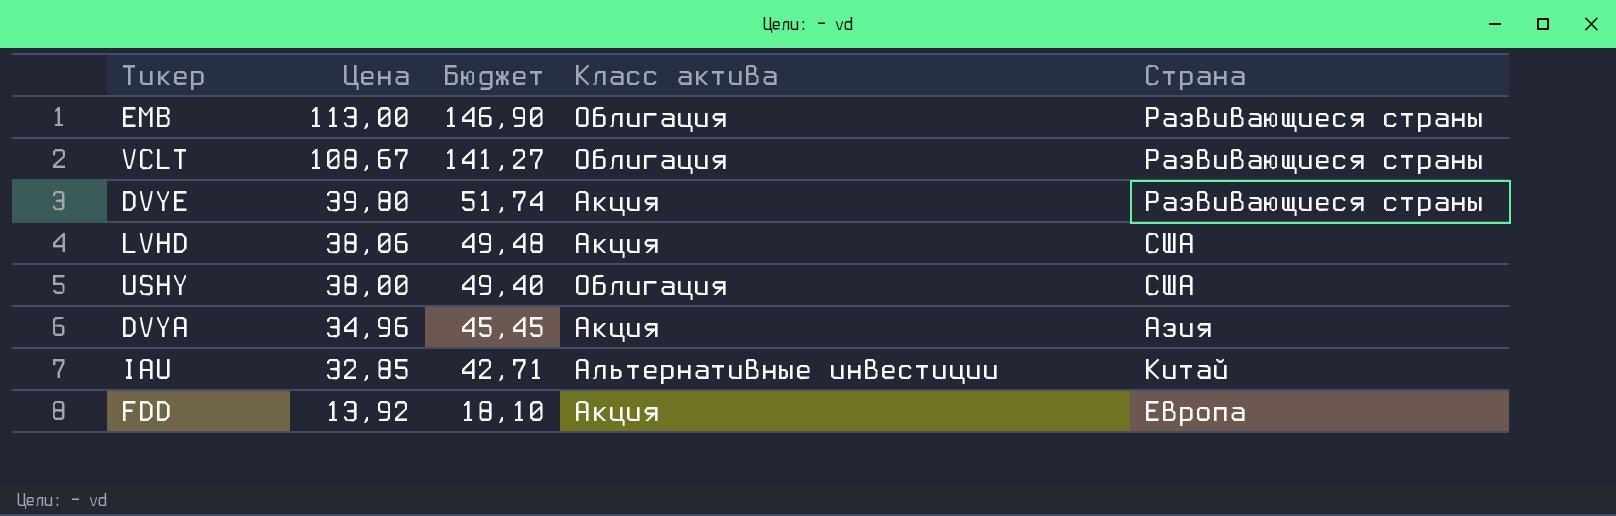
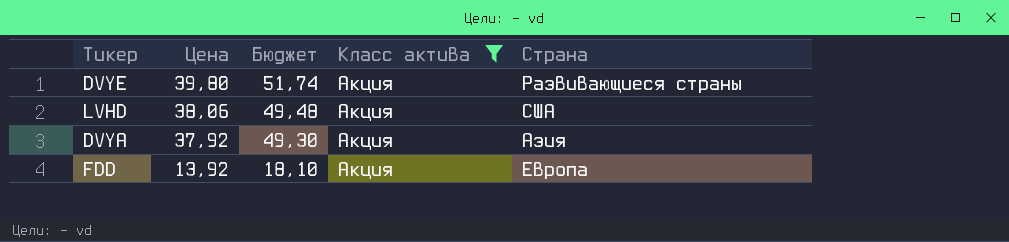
filter: none -> Класс актива = Акция
DVYA | Цена: 34,96 -> 37,92
DVYA | Бюджет: 45,45 -> 49,30

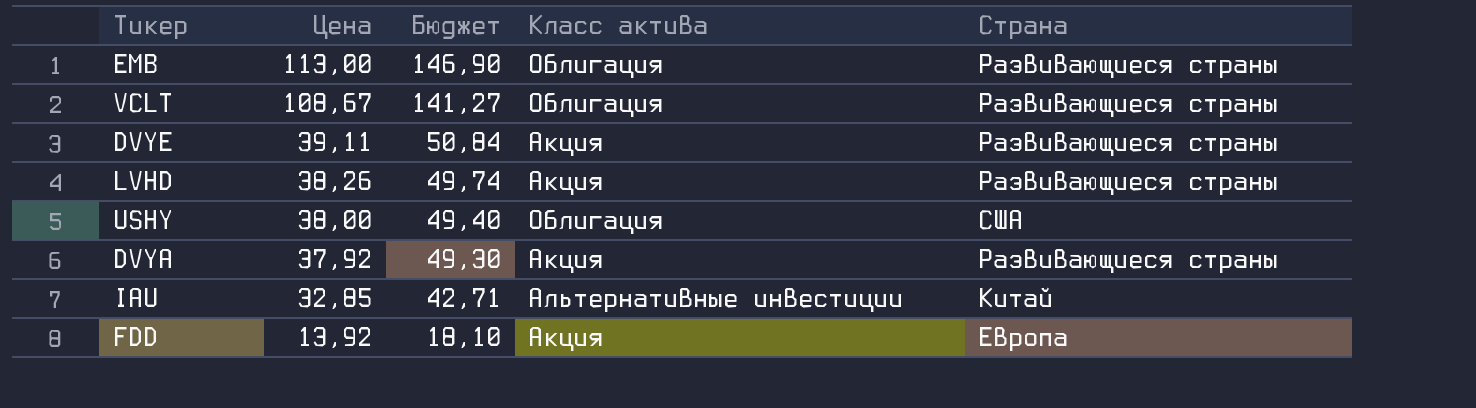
filter: Класс актива = Акция -> none
DVYE | Цена: 39,80 -> 39,11
DVYE | Бюджет: 51,74 -> 50,84
LVHD | Цена: 38,06 -> 38,26
LVHD | Бюджет: 49,48 -> 49,74
LVHD | Страна: США -> Развивающиеся страны
DVYA | Страна: Азия -> Развивающиеся страны

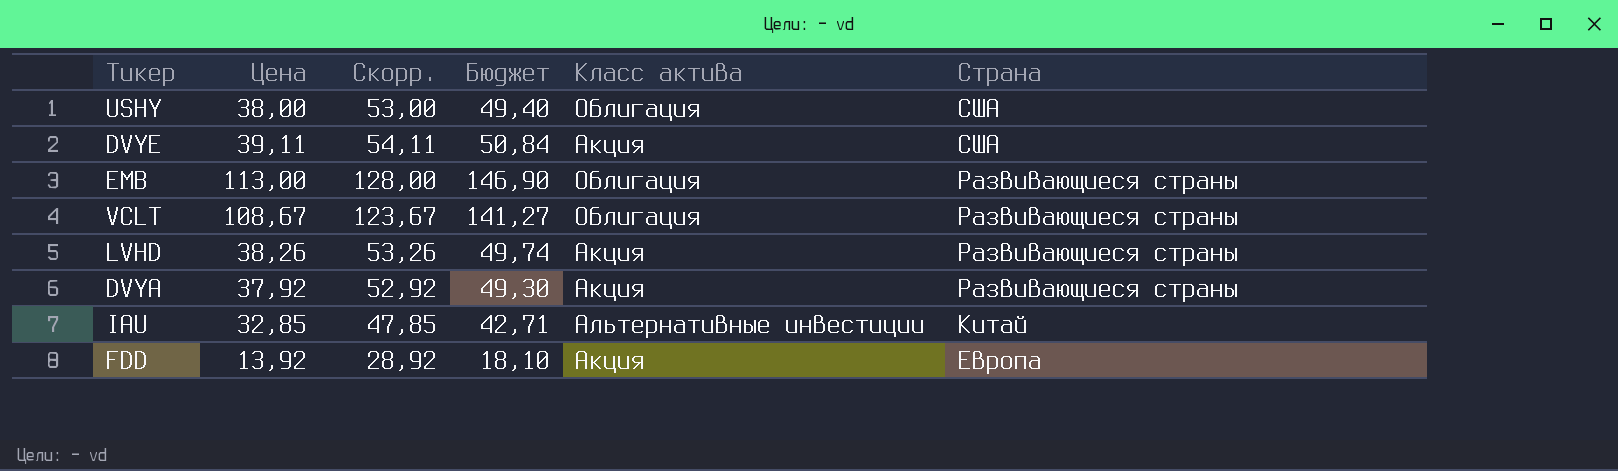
row order: Цена descending -> Страна descending
column Скорр. | formula: none -> [Цена] + 15
DVYE | Страна: Развивающиеся страны -> США

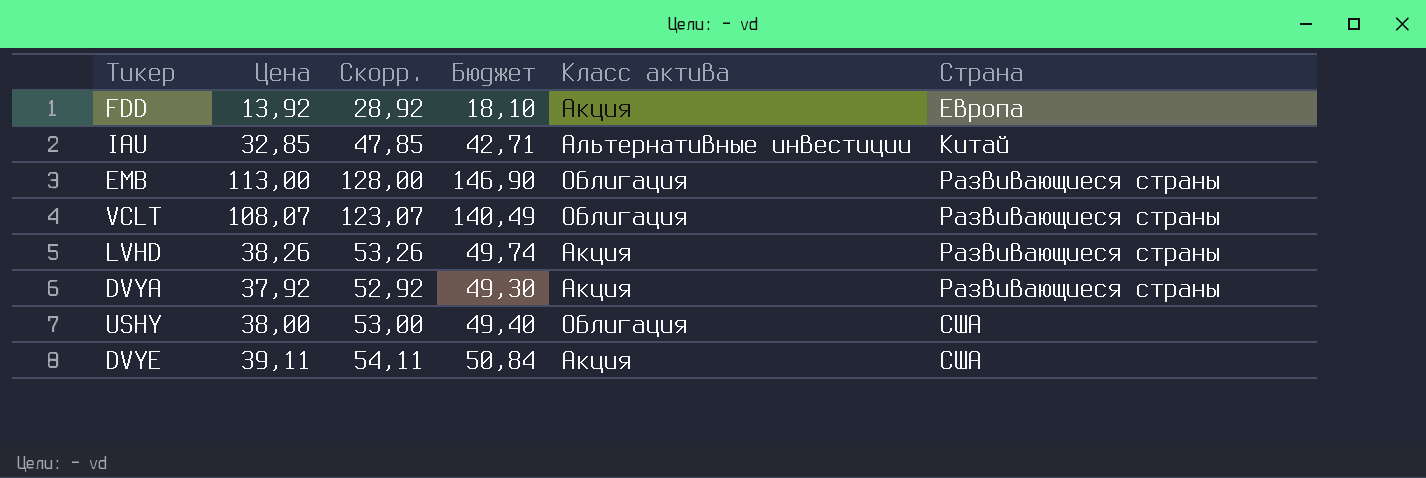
row order: Страна descending -> Страна ascending
VCLT | Цена: 108,67 -> 108,07
VCLT | Скорр.: 123,67 -> 123,07
VCLT | Бюджет: 141,27 -> 140,49

